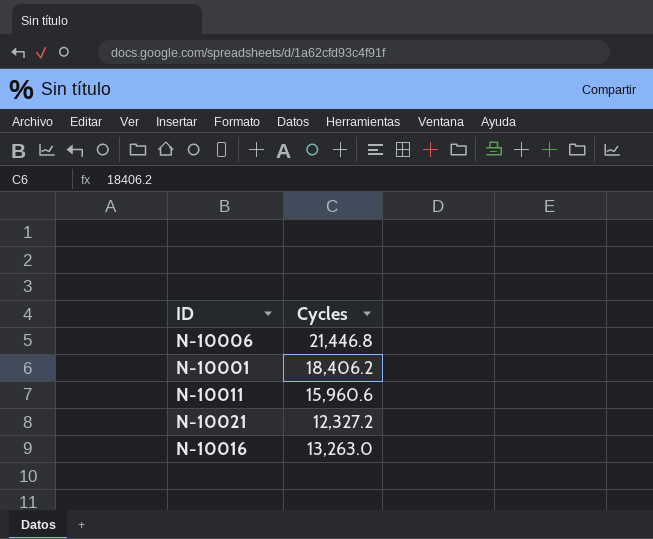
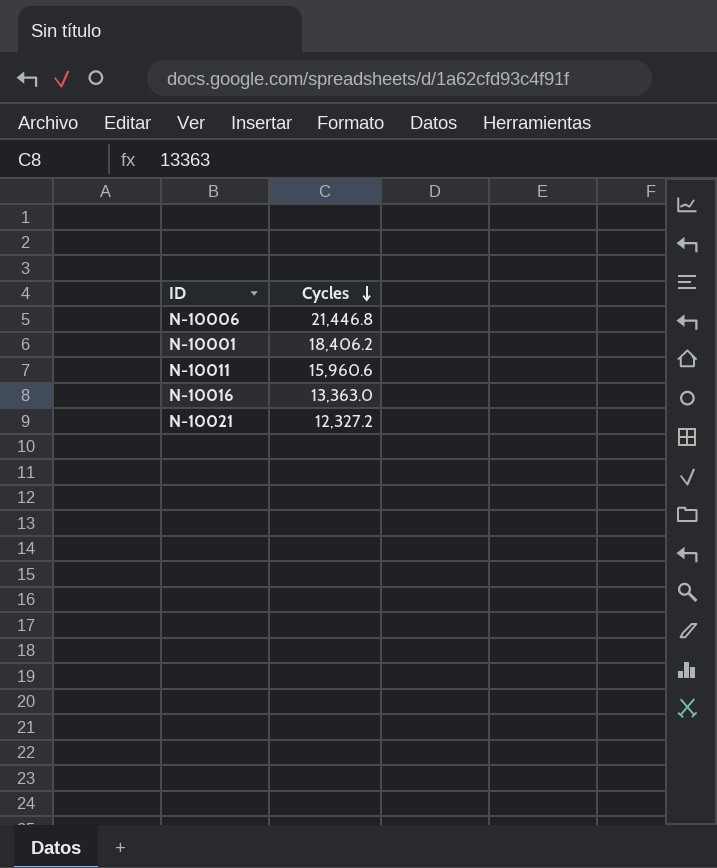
row order: none -> Cycles descending
N-10016 | Cycles: 13,263.0 -> 13,363.0

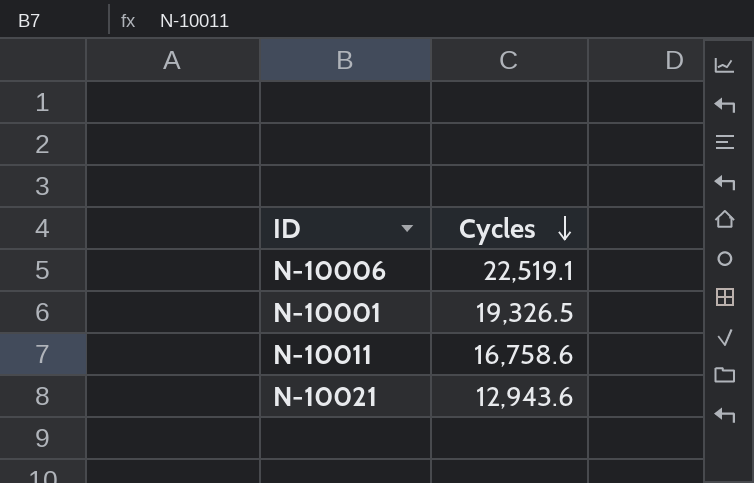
row N-10016: 13,363.0 -> none
N-10006 | Cycles: 21,446.8 -> 22,519.1
N-10001 | Cycles: 18,406.2 -> 19,326.5
N-10011 | Cycles: 15,960.6 -> 16,758.6
N-10021 | Cycles: 12,327.2 -> 12,943.6

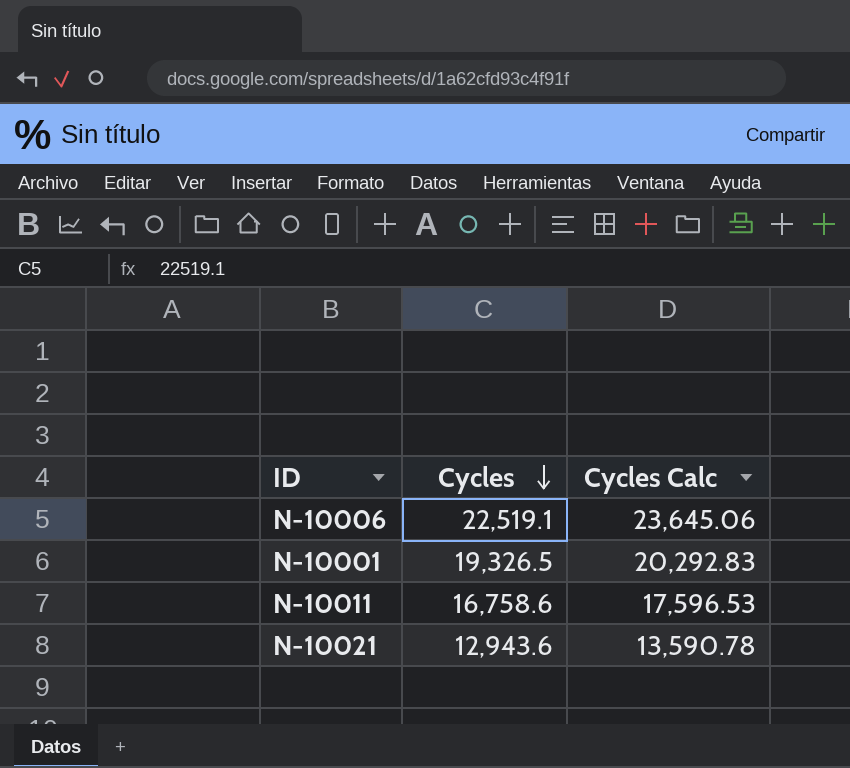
column Cycles Calc | formula: none -> [Cycles] * 1.05

